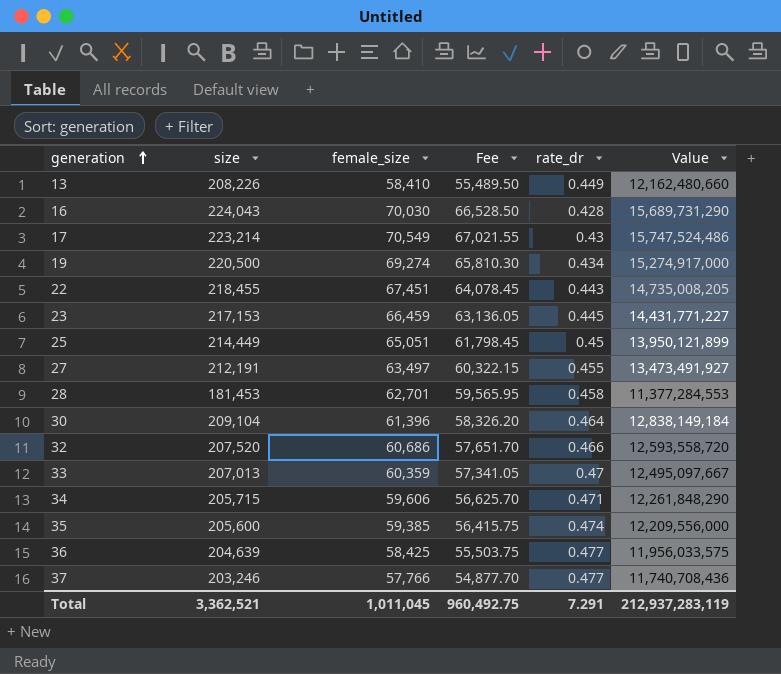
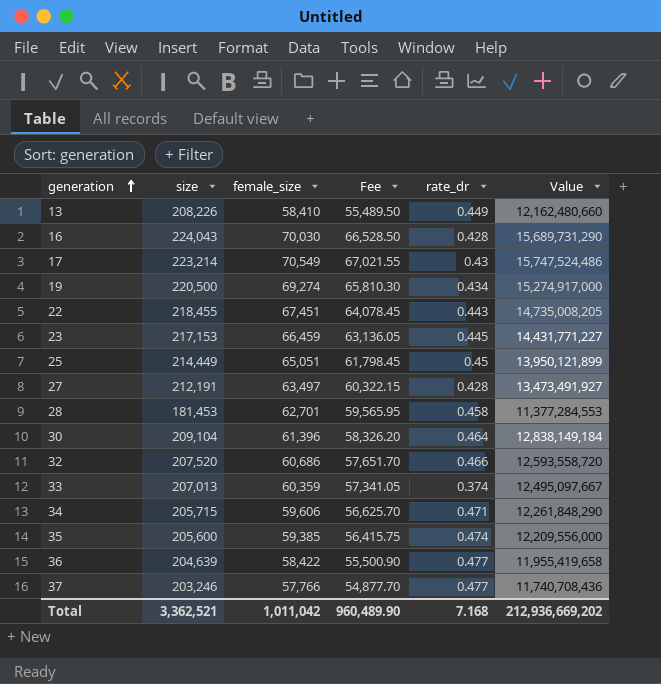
27 | rate_dr: 0.455 -> 0.428
33 | rate_dr: 0.47 -> 0.374
36 | female_size: 58,425 -> 58,422
36 | Fee: 55,503.75 -> 55,500.90
36 | Value: 11,956,033,575 -> 11,955,419,658
Total | female_size: 1,011,045 -> 1,011,042
Total | Fee: 960,492.75 -> 960,489.90
Total | rate_dr: 7.291 -> 7.168
Total | Value: 212,937,283,119 -> 212,936,669,202

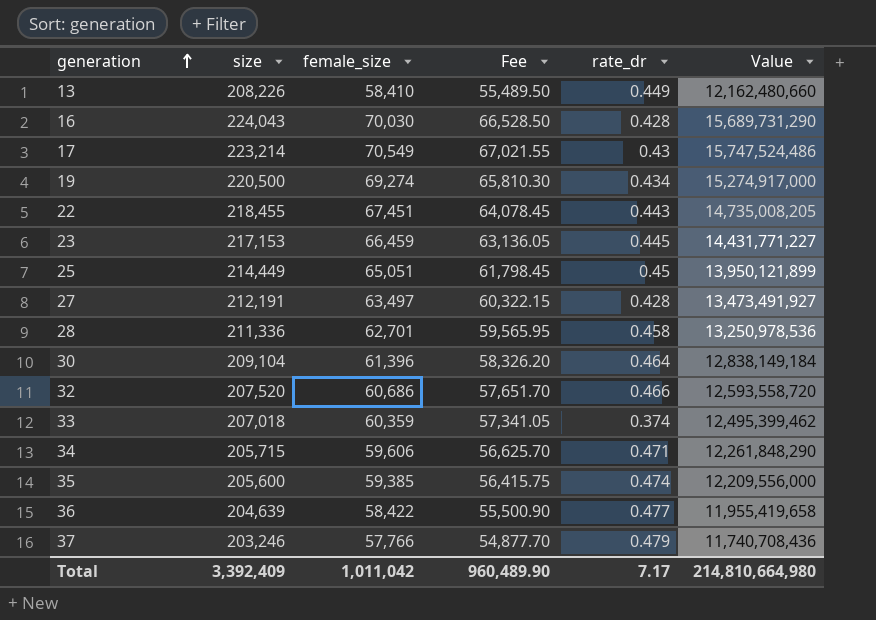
28 | size: 181,453 -> 211,336
28 | Value: 11,377,284,553 -> 13,250,978,536
33 | size: 207,013 -> 207,018
33 | Value: 12,495,097,667 -> 12,495,399,462
37 | rate_dr: 0.477 -> 0.479
Total | size: 3,362,521 -> 3,392,409
Total | rate_dr: 7.168 -> 7.17
Total | Value: 212,936,669,202 -> 214,810,664,980

